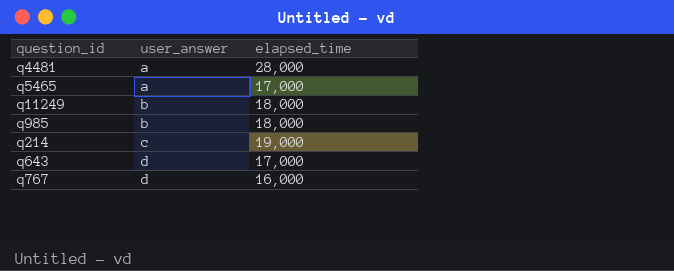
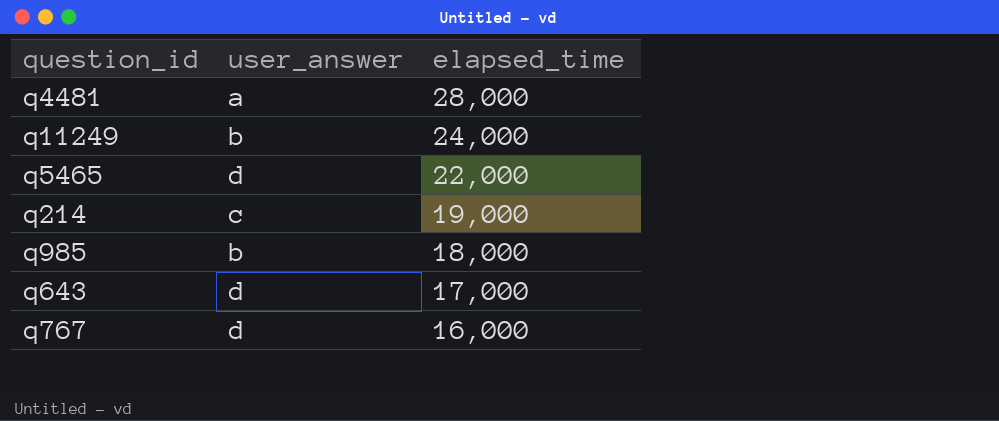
row order: user_answer ascending -> elapsed_time descending
q11249 | elapsed_time: 18,000 -> 24,000
q5465 | user_answer: a -> d
q5465 | elapsed_time: 17,000 -> 22,000

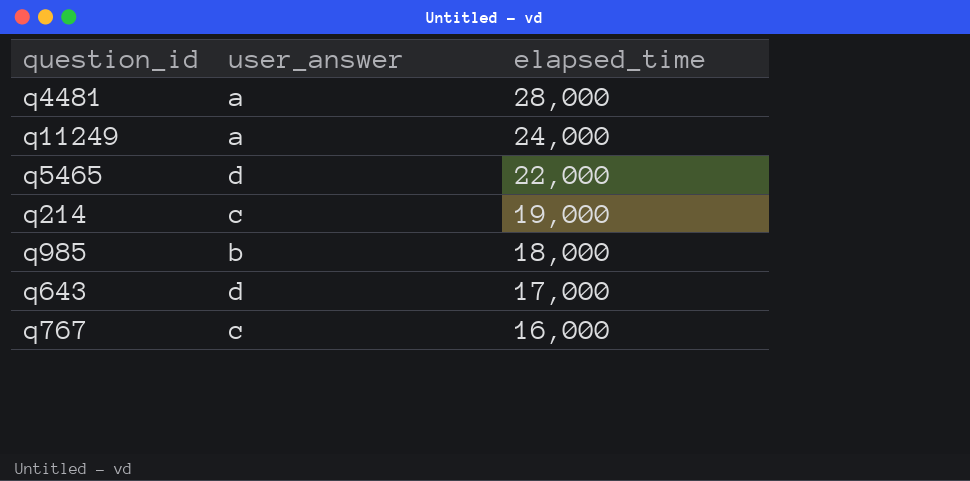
q11249 | user_answer: b -> a
q767 | user_answer: d -> c

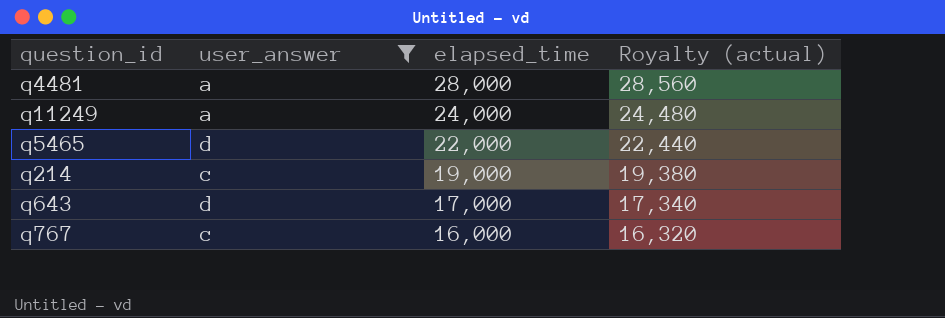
filter: none -> user_answer != b
column Royalty (actual) | formula: none -> [elapsed_time] * 1.02

